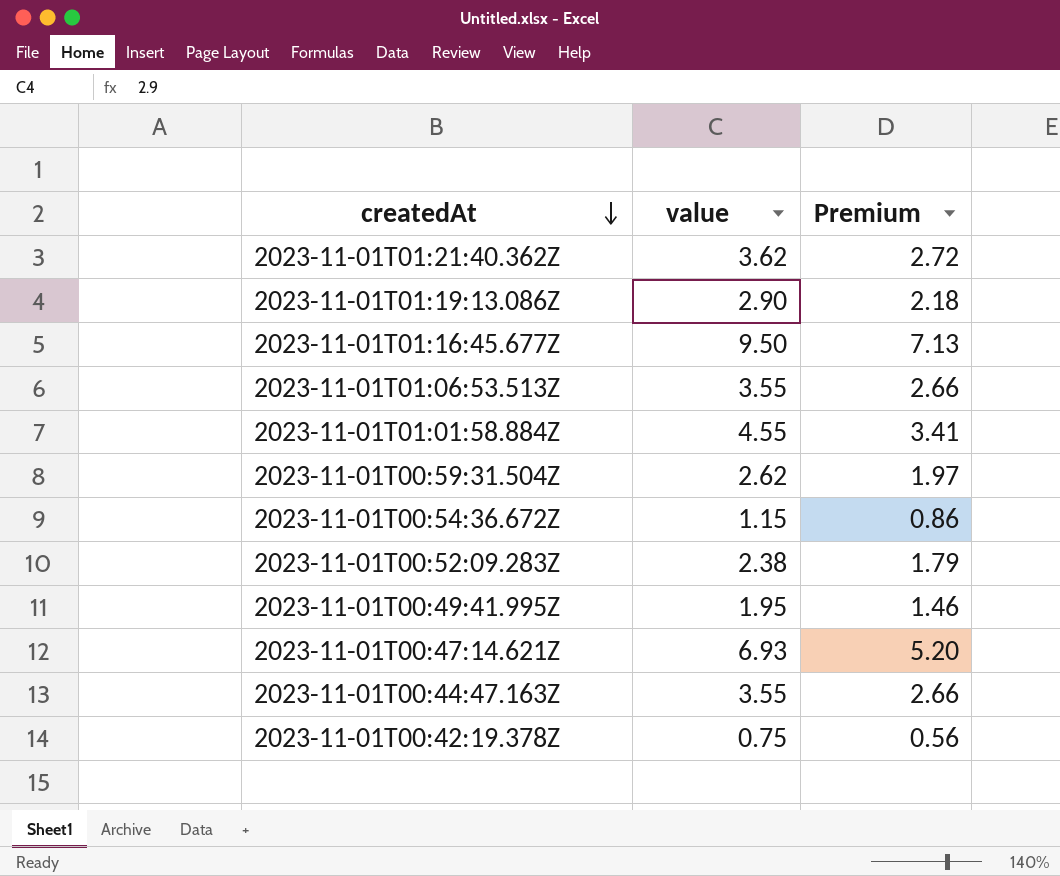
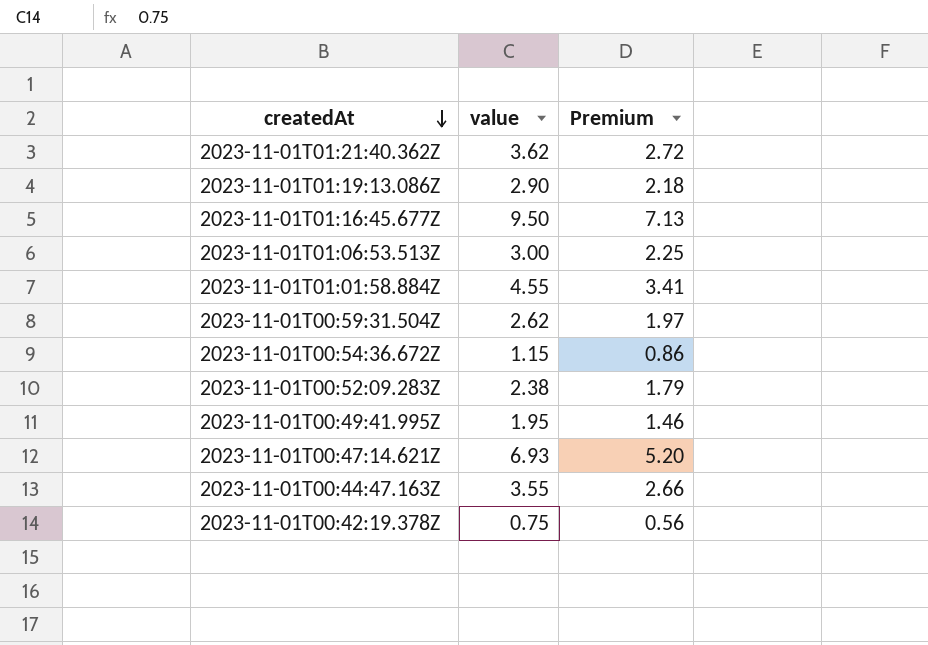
2023-11-01T01:06:53.513Z | value: 3.55 -> 3.00
2023-11-01T01:06:53.513Z | Premium: 2.66 -> 2.25

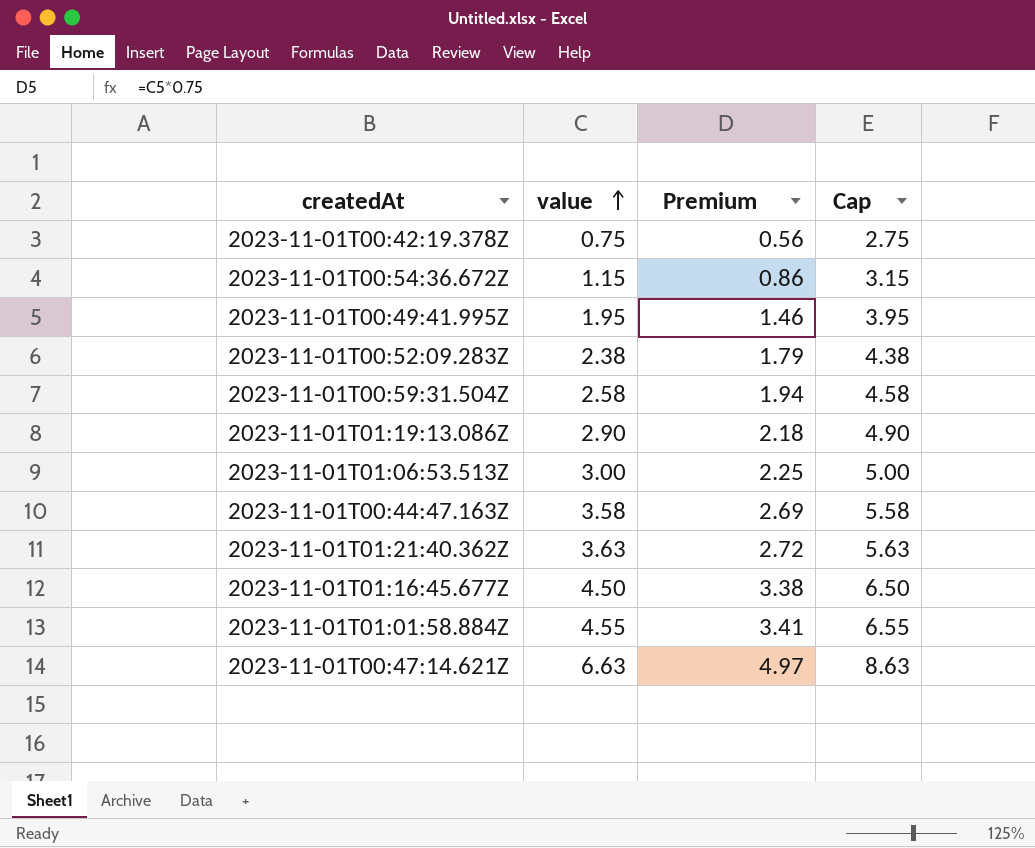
row order: createdAt descending -> value ascending
column Cap | formula: none -> [value] + 2
2023-11-01T00:59:31.504Z | value: 2.62 -> 2.58
2023-11-01T00:59:31.504Z | Premium: 1.97 -> 1.94
2023-11-01T00:44:47.163Z | value: 3.55 -> 3.58
2023-11-01T00:44:47.163Z | Premium: 2.66 -> 2.69
2023-11-01T01:21:40.362Z | value: 3.62 -> 3.63
2023-11-01T01:16:45.677Z | value: 9.50 -> 4.50
2023-11-01T01:16:45.677Z | Premium: 7.13 -> 3.38
2023-11-01T00:47:14.621Z | value: 6.93 -> 6.63
2023-11-01T00:47:14.621Z | Premium: 5.20 -> 4.97

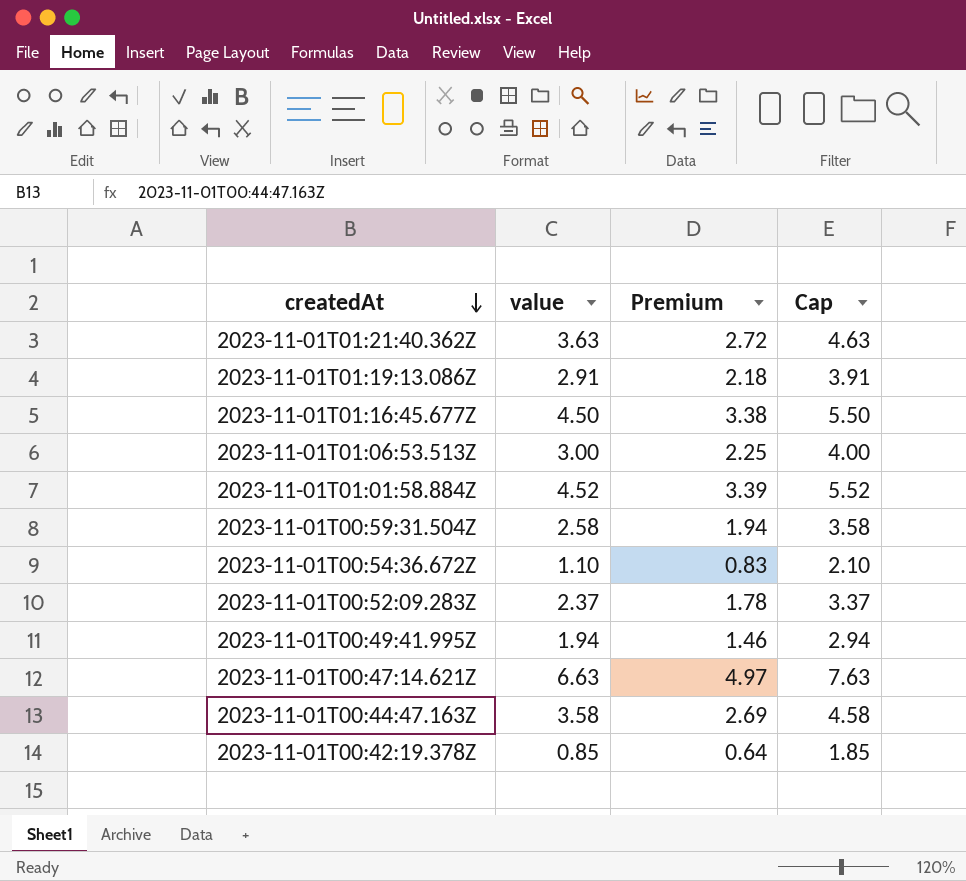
row order: value ascending -> createdAt descending
column Cap | formula: [value] + 2 -> [value] + 1
2023-11-01T01:19:13.086Z | value: 2.90 -> 2.91
2023-11-01T01:01:58.884Z | value: 4.55 -> 4.52
2023-11-01T01:01:58.884Z | Premium: 3.41 -> 3.39
2023-11-01T00:54:36.672Z | value: 1.15 -> 1.10
2023-11-01T00:54:36.672Z | Premium: 0.86 -> 0.83
2023-11-01T00:52:09.283Z | value: 2.38 -> 2.37
2023-11-01T00:52:09.283Z | Premium: 1.79 -> 1.78
2023-11-01T00:49:41.995Z | value: 1.95 -> 1.94
2023-11-01T00:42:19.378Z | value: 0.75 -> 0.85
2023-11-01T00:42:19.378Z | Premium: 0.56 -> 0.64

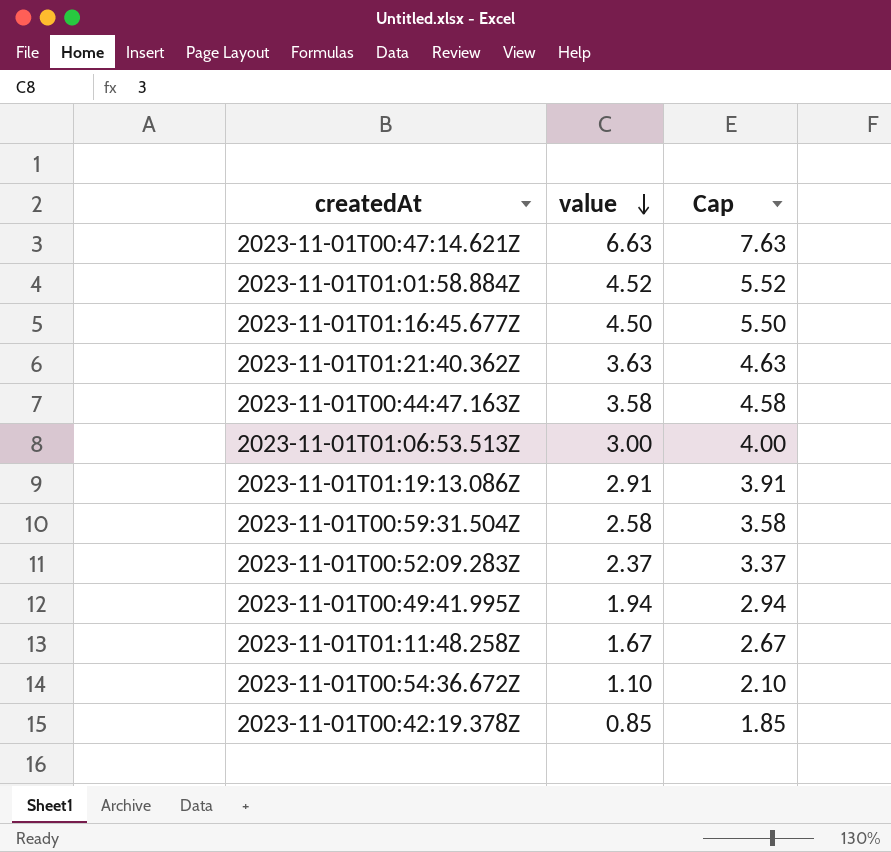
row order: createdAt descending -> value descending
column Premium | formula: [value] * 0.75 -> none
row 2023-11-01T01:11:48.258Z: none -> 1.67 | 2.67

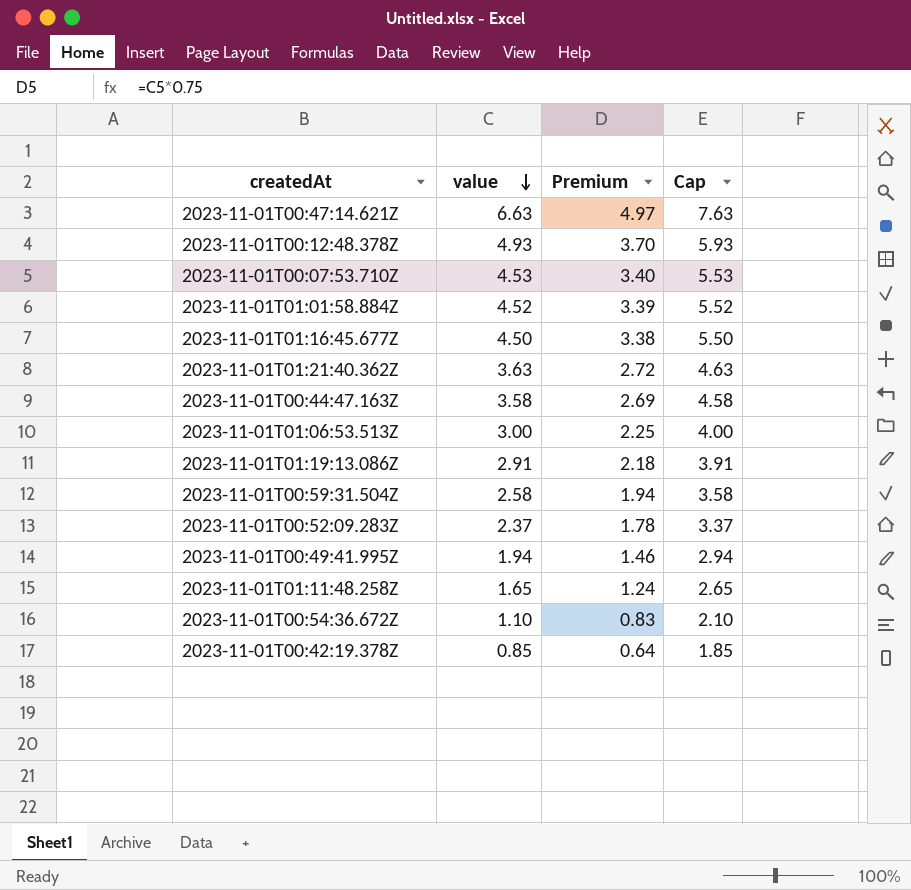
column Premium | formula: none -> [value] * 0.75
row 2023-11-01T00:12:48.378Z: none -> 4.93 | 3.70 | 5.93
row 2023-11-01T00:07:53.710Z: none -> 4.53 | 3.40 | 5.53
2023-11-01T01:11:48.258Z | value: 1.67 -> 1.65
2023-11-01T01:11:48.258Z | Cap: 2.67 -> 2.65

